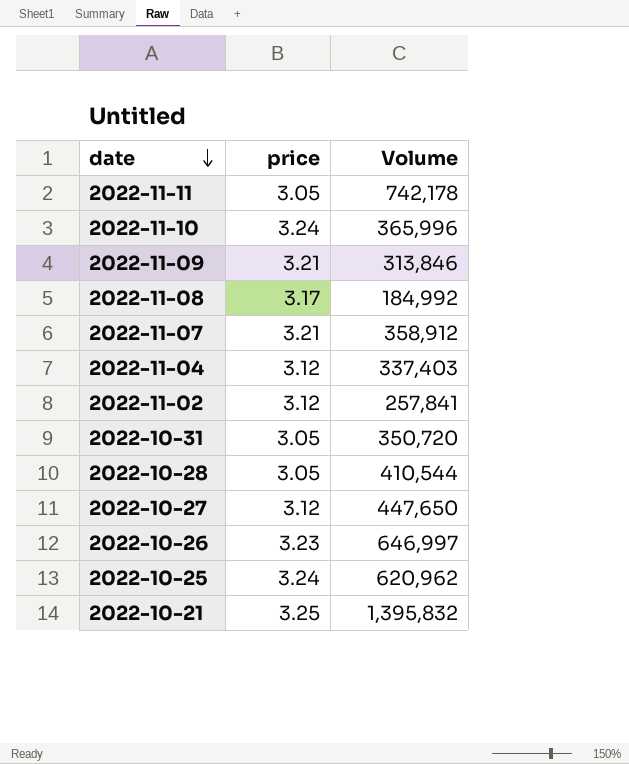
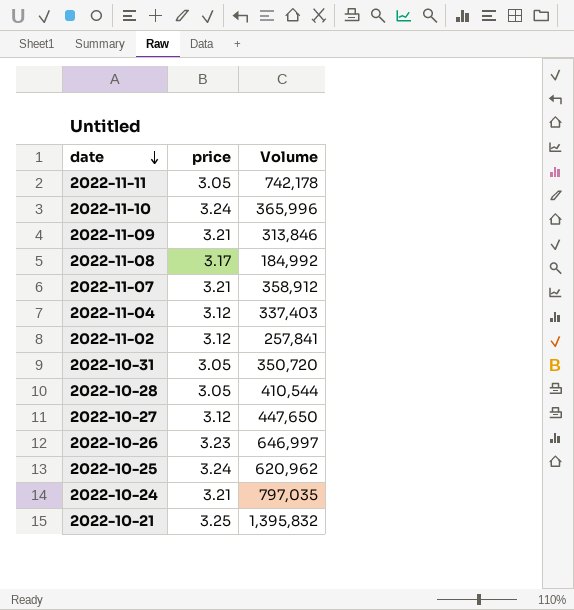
row 2022-10-24: none -> 3.21 | 797,035

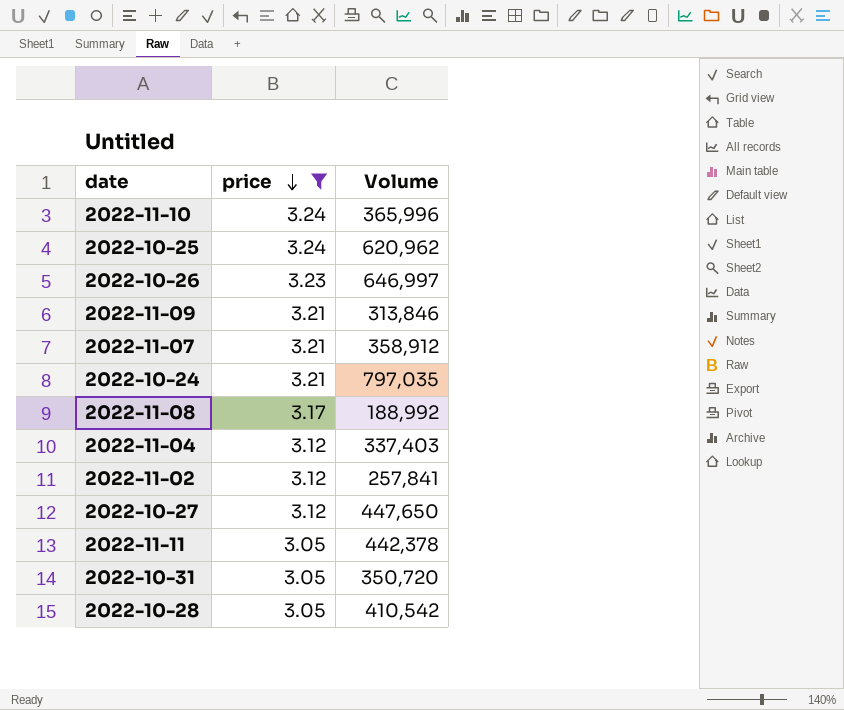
filter: none -> price != 3.25
row order: date descending -> price descending
2022-11-08 | Volume: 184,992 -> 188,992
2022-11-11 | Volume: 742,178 -> 442,378
2022-10-28 | Volume: 410,544 -> 410,542

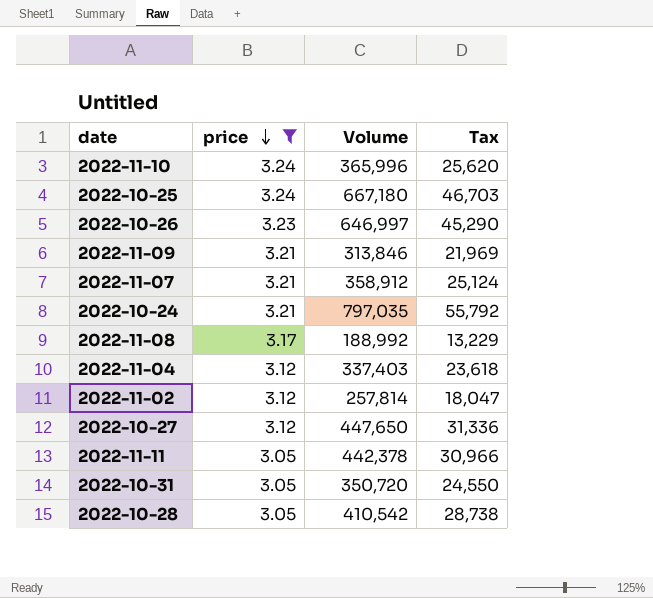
column Tax | formula: none -> [Volume] * 0.07
2022-10-25 | Volume: 620,962 -> 667,180
2022-11-02 | Volume: 257,841 -> 257,814

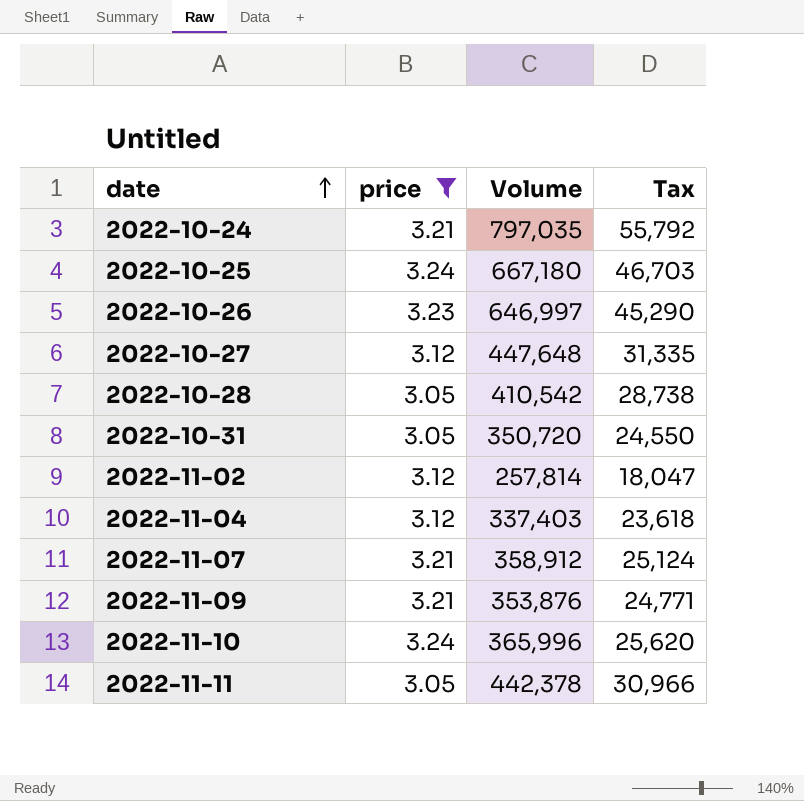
row order: price descending -> date ascending
row 2022-11-08: 3.17 | 188,992 | 13,229 -> none
2022-10-27 | Volume: 447,650 -> 447,648
2022-10-27 | Tax: 31,336 -> 31,335
2022-11-09 | Volume: 313,846 -> 353,876
2022-11-09 | Tax: 21,969 -> 24,771

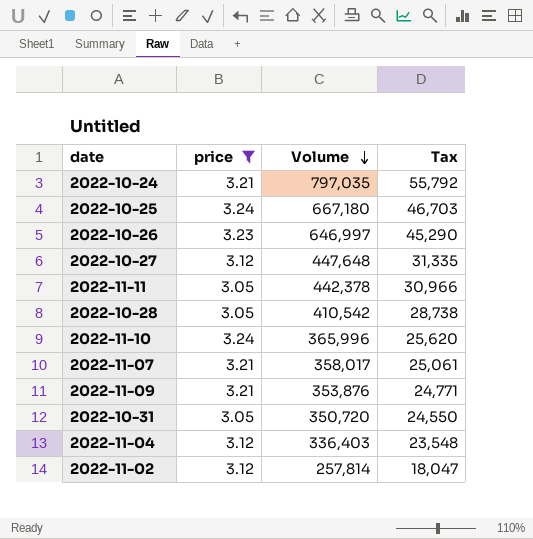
row order: date ascending -> Volume descending
2022-11-07 | Volume: 358,912 -> 358,017
2022-11-07 | Tax: 25,124 -> 25,061
2022-11-04 | Volume: 337,403 -> 336,403
2022-11-04 | Tax: 23,618 -> 23,548

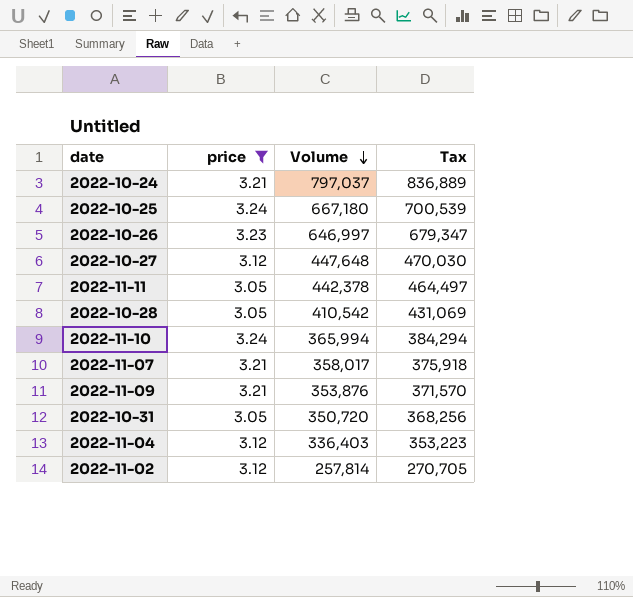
column Tax | formula: [Volume] * 0.07 -> [Volume] * 1.05
2022-10-24 | Volume: 797,035 -> 797,037
2022-11-10 | Volume: 365,996 -> 365,994

